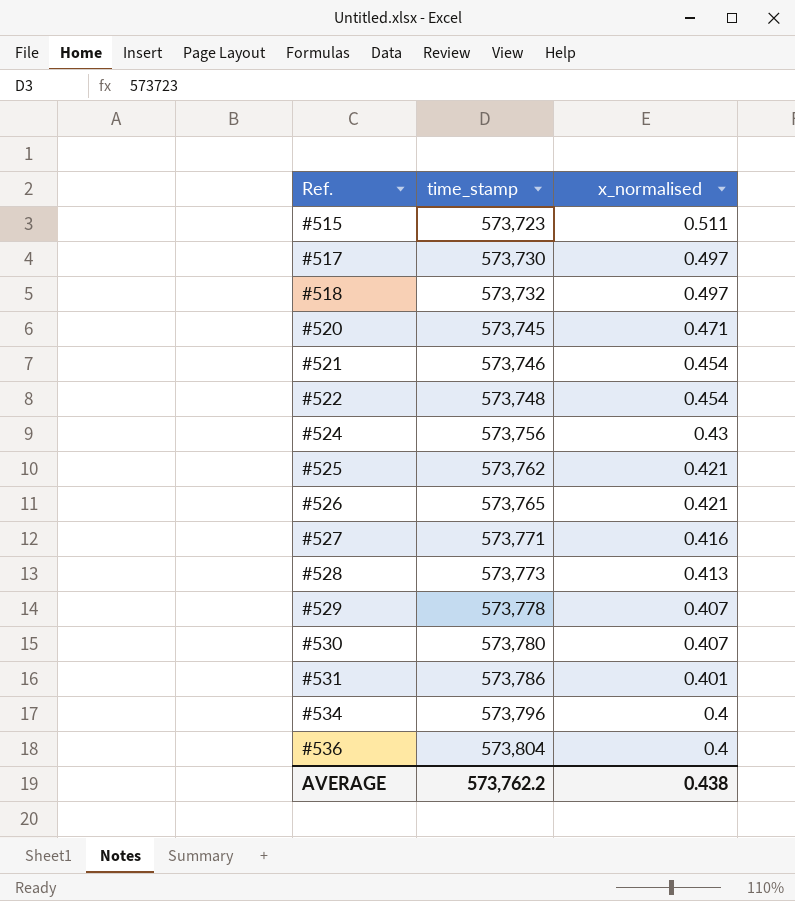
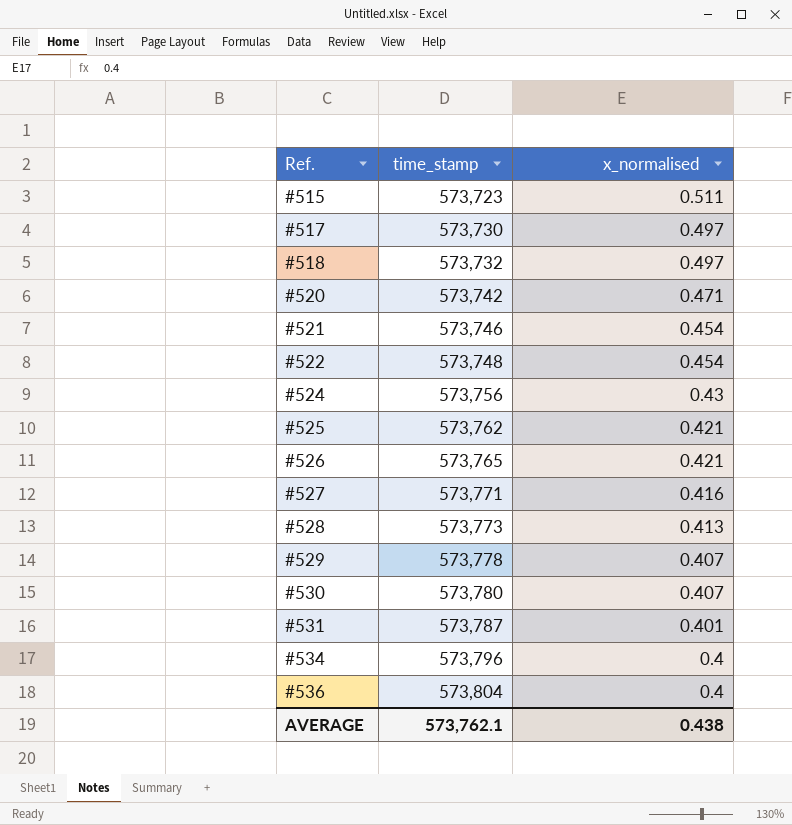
#520 | time_stamp: 573,745 -> 573,742
#531 | time_stamp: 573,786 -> 573,787
AVERAGE | time_stamp: 573,762.2 -> 573,762.1

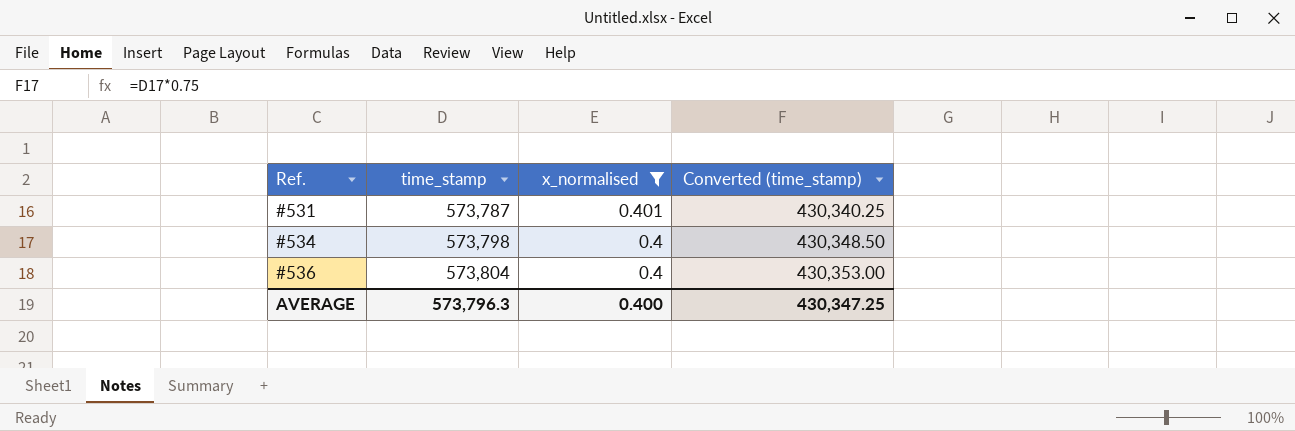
filter: none -> x_normalised <= 0.401
column Converted (time_stamp) | formula: none -> [time_stamp] * 0.75
#534 | time_stamp: 573,796 -> 573,798
AVERAGE | time_stamp: 573,762.1 -> 573,796.3
AVERAGE | x_normalised: 0.438 -> 0.400

